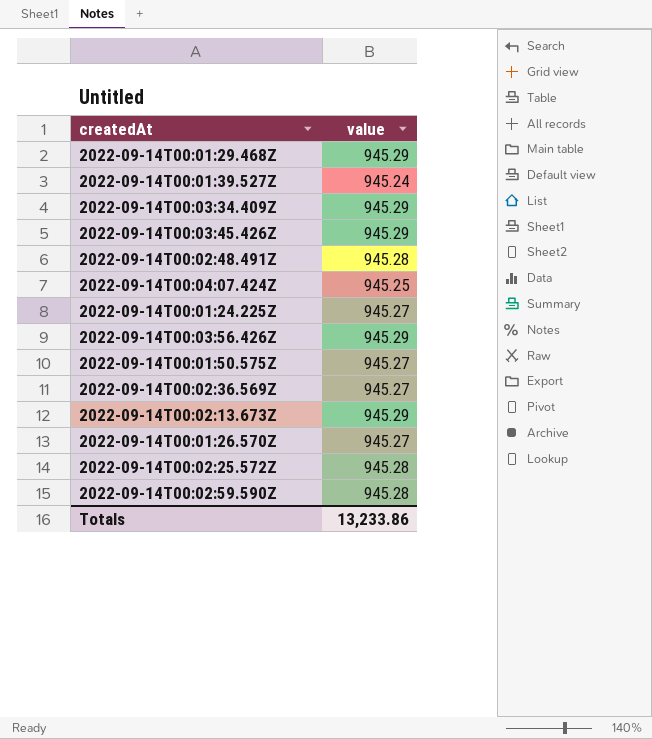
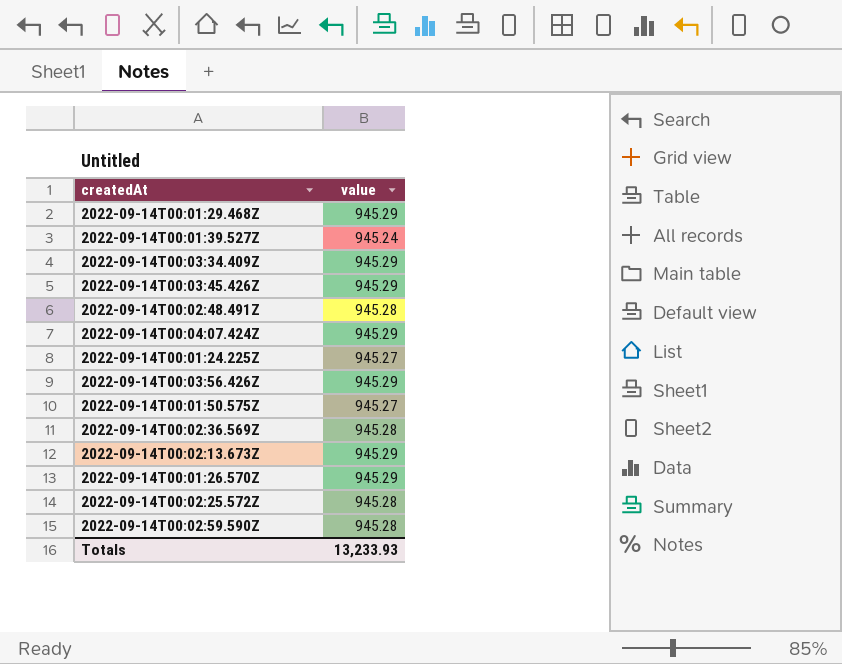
2022-09-14T00:04:07.424Z | value: 945.25 -> 945.29
2022-09-14T00:02:36.569Z | value: 945.27 -> 945.28
2022-09-14T00:01:26.570Z | value: 945.27 -> 945.29
Totals | value: 13,233.86 -> 13,233.93

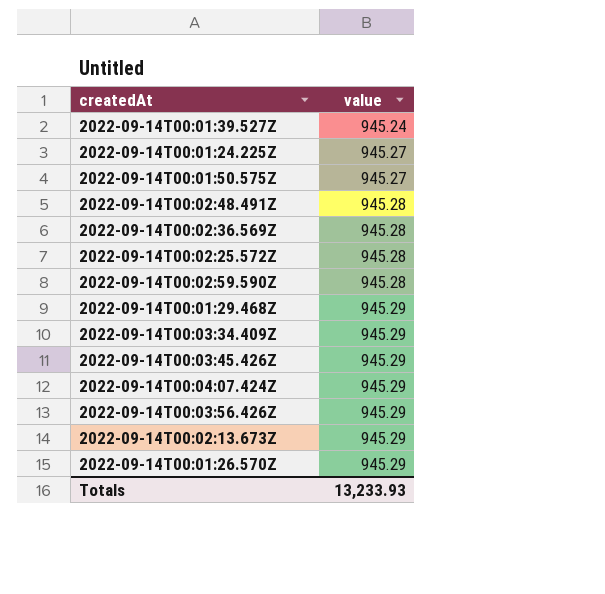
row order: none -> value ascending

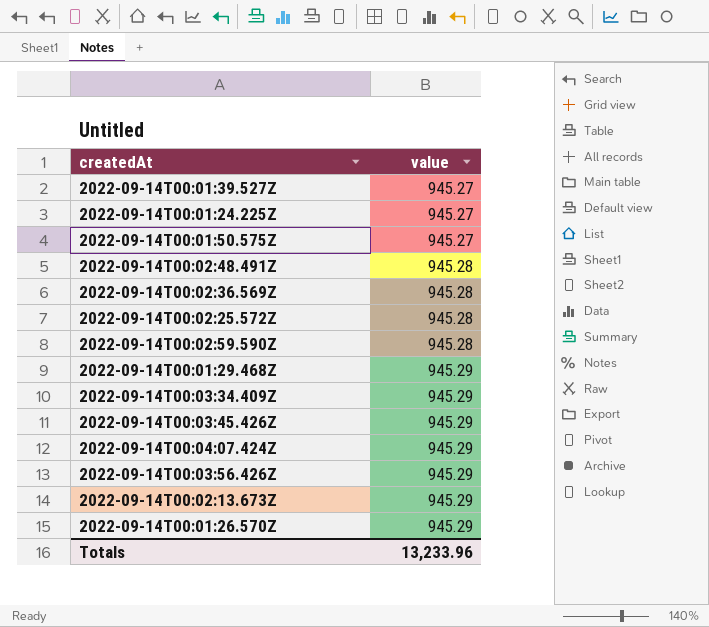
2022-09-14T00:01:39.527Z | value: 945.24 -> 945.27
Totals | value: 13,233.93 -> 13,233.96

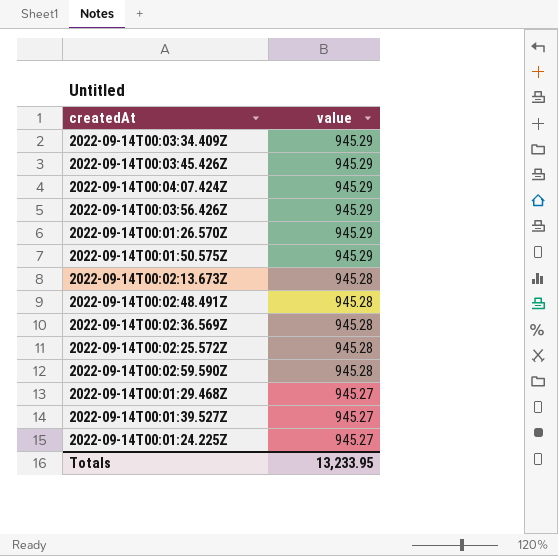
row order: value ascending -> value descending
2022-09-14T00:01:50.575Z | value: 945.27 -> 945.29
2022-09-14T00:02:13.673Z | value: 945.29 -> 945.28
2022-09-14T00:01:29.468Z | value: 945.29 -> 945.27
Totals | value: 13,233.96 -> 13,233.95

